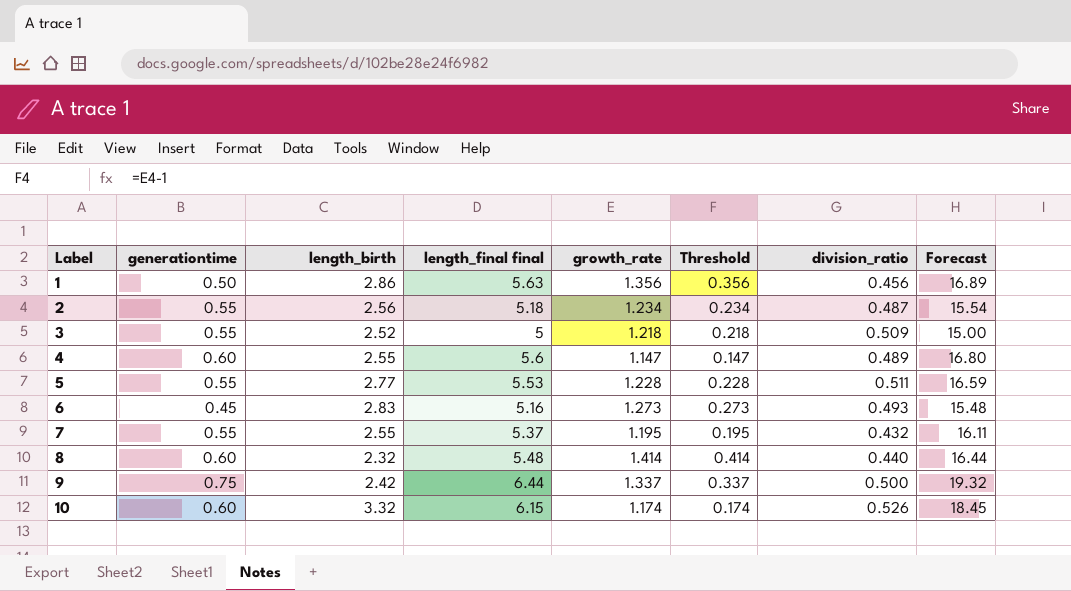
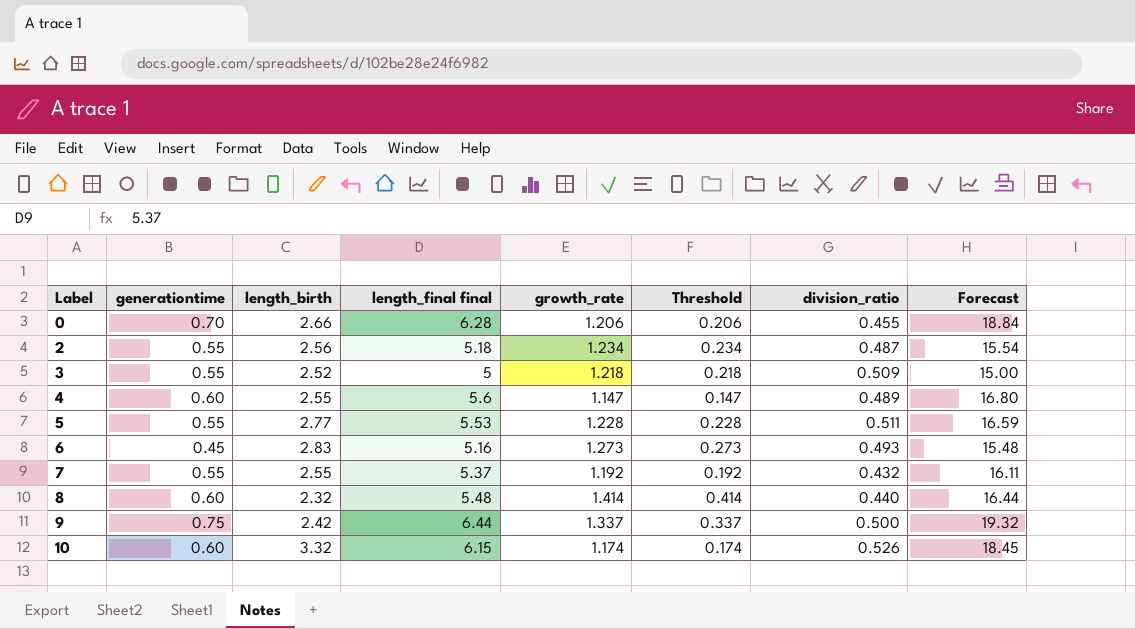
row 1: 0.50 | 2.86 | 5.63 | 1.356 | 0.356 | 0.456 | 16.89 -> none
row 0: none -> 0.70 | 2.66 | 6.28 | 1.206 | 0.206 | 0.455 | 18.84
7 | growth_rate: 1.195 -> 1.192
7 | Threshold: 0.195 -> 0.192

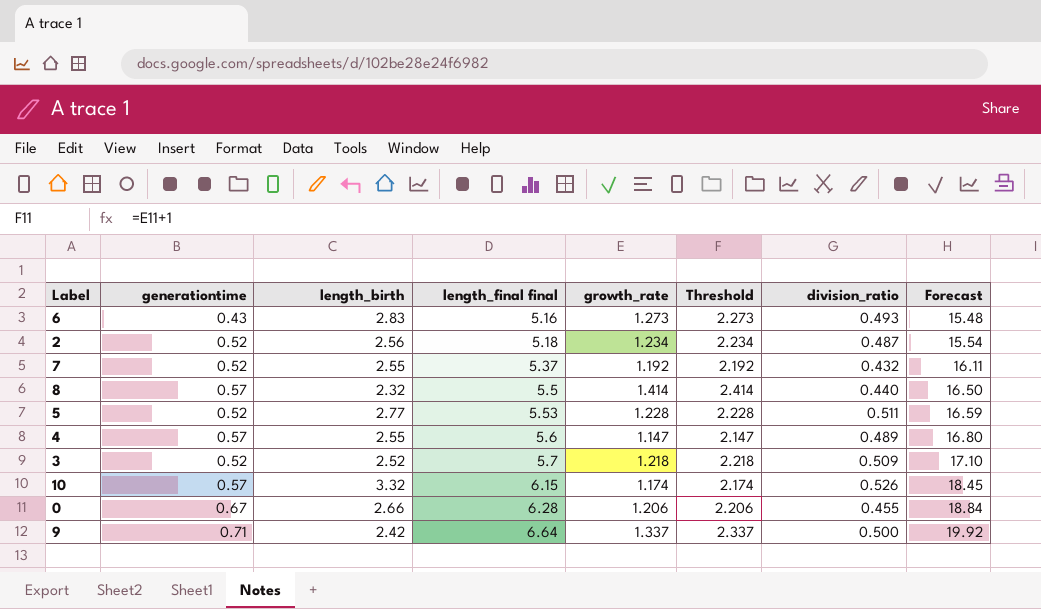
row order: Label ascending -> length_final final ascending
column Threshold | formula: [growth_rate] - 1 -> [growth_rate] + 1
6 | generationtime: 0.45 -> 0.43
2 | generationtime: 0.55 -> 0.52
7 | generationtime: 0.55 -> 0.52
8 | generationtime: 0.60 -> 0.57
8 | length_final final: 5.48 -> 5.5
8 | Forecast: 16.44 -> 16.50
5 | generationtime: 0.55 -> 0.52
4 | generationtime: 0.60 -> 0.57
3 | generationtime: 0.55 -> 0.52
3 | length_final final: 5 -> 5.7
3 | Forecast: 15.00 -> 17.10
10 | generationtime: 0.60 -> 0.57
0 | generationtime: 0.70 -> 0.67
9 | generationtime: 0.75 -> 0.71
9 | length_final final: 6.44 -> 6.64
9 | Forecast: 19.32 -> 19.92

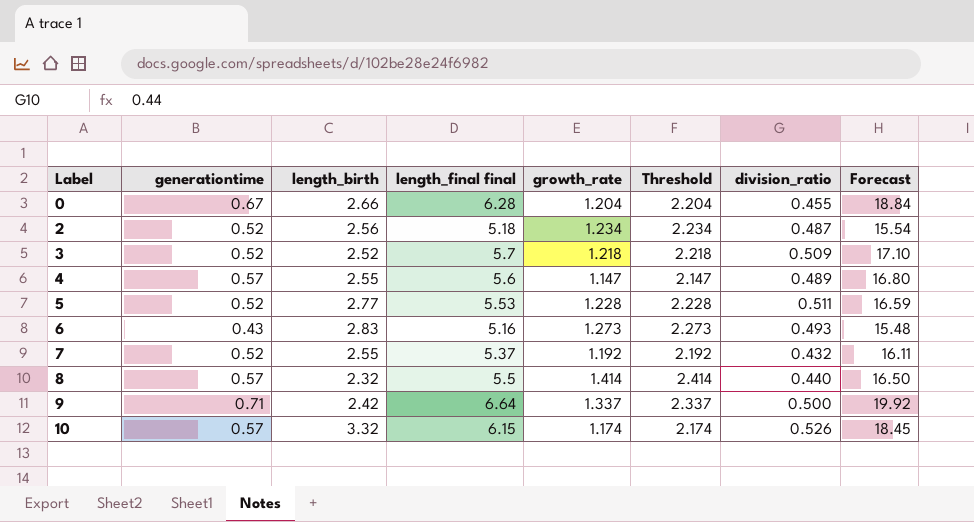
row order: length_final final ascending -> Label ascending
0 | growth_rate: 1.206 -> 1.204
0 | Threshold: 2.206 -> 2.204

